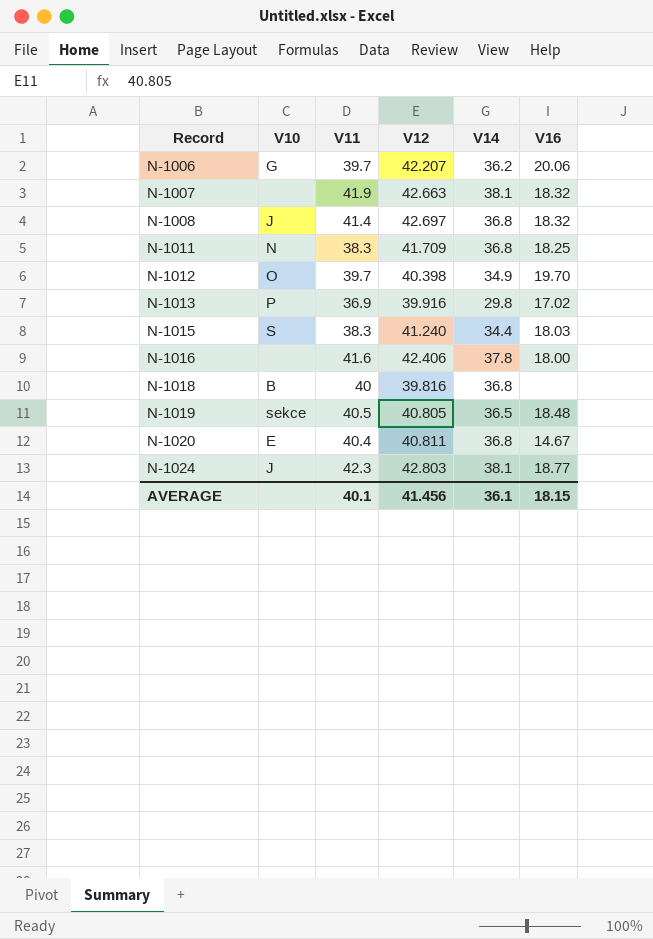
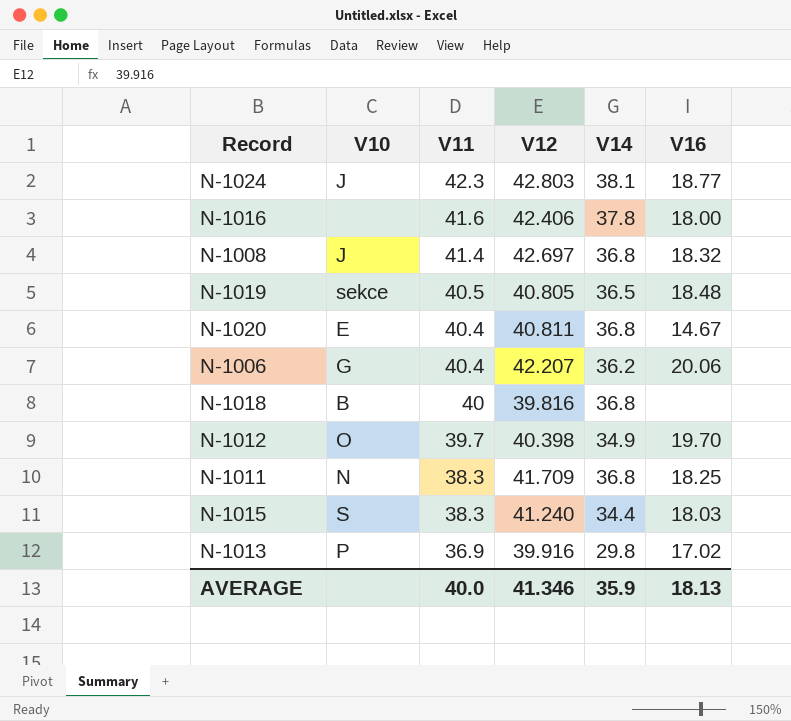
row order: Record ascending -> V11 descending
row N-1007: none | 41.9 | 42.663 | 38.1 | 18.32 -> none
N-1006 | V11: 39.7 -> 40.4
AVERAGE | V11: 40.1 -> 40.0
AVERAGE | V12: 41.456 -> 41.346
AVERAGE | V14: 36.1 -> 35.9
AVERAGE | V16: 18.15 -> 18.13

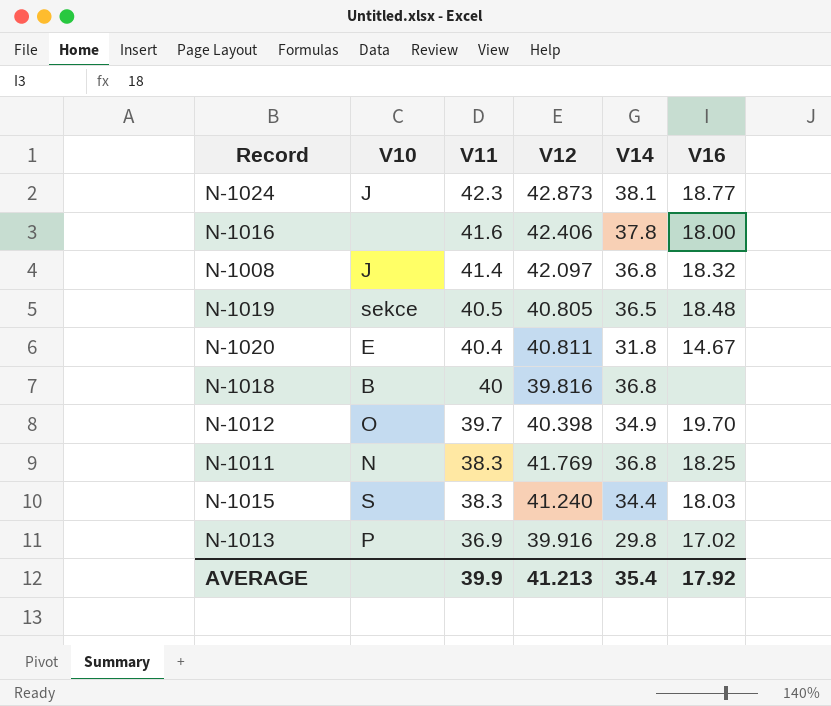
row N-1006: G | 40.4 | 42.207 | 36.2 | 20.06 -> none
N-1024 | V12: 42.803 -> 42.873
N-1008 | V12: 42.697 -> 42.097
N-1020 | V14: 36.8 -> 31.8
N-1011 | V12: 41.709 -> 41.769
AVERAGE | V11: 40.0 -> 39.9
AVERAGE | V12: 41.346 -> 41.213
AVERAGE | V14: 35.9 -> 35.4
AVERAGE | V16: 18.13 -> 17.92

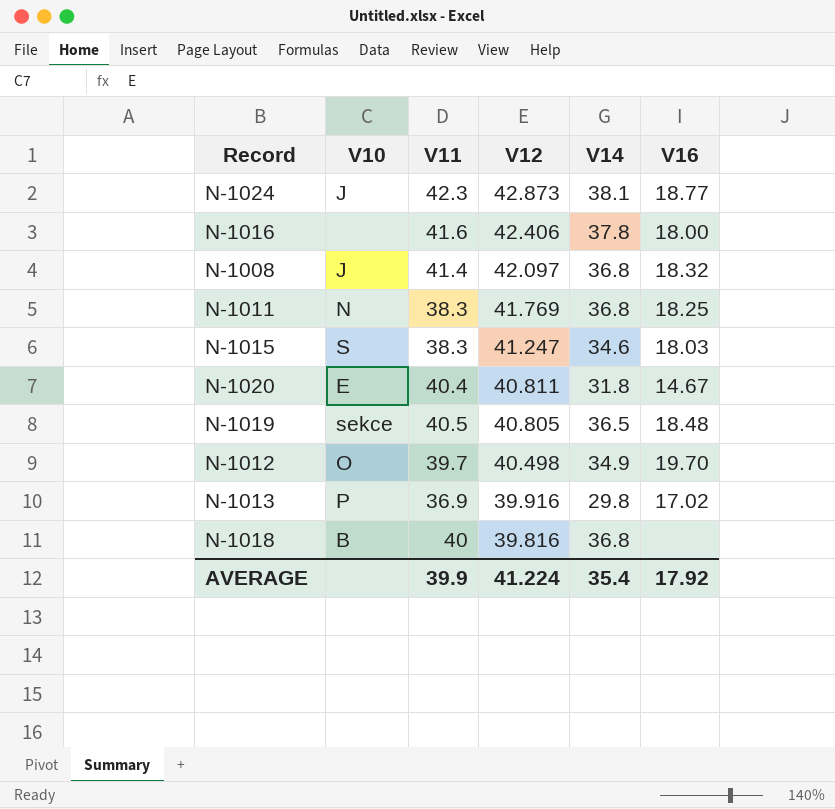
row order: V11 descending -> V12 descending
N-1015 | V12: 41.240 -> 41.247
N-1015 | V14: 34.4 -> 34.6
N-1012 | V12: 40.398 -> 40.498
AVERAGE | V12: 41.213 -> 41.224

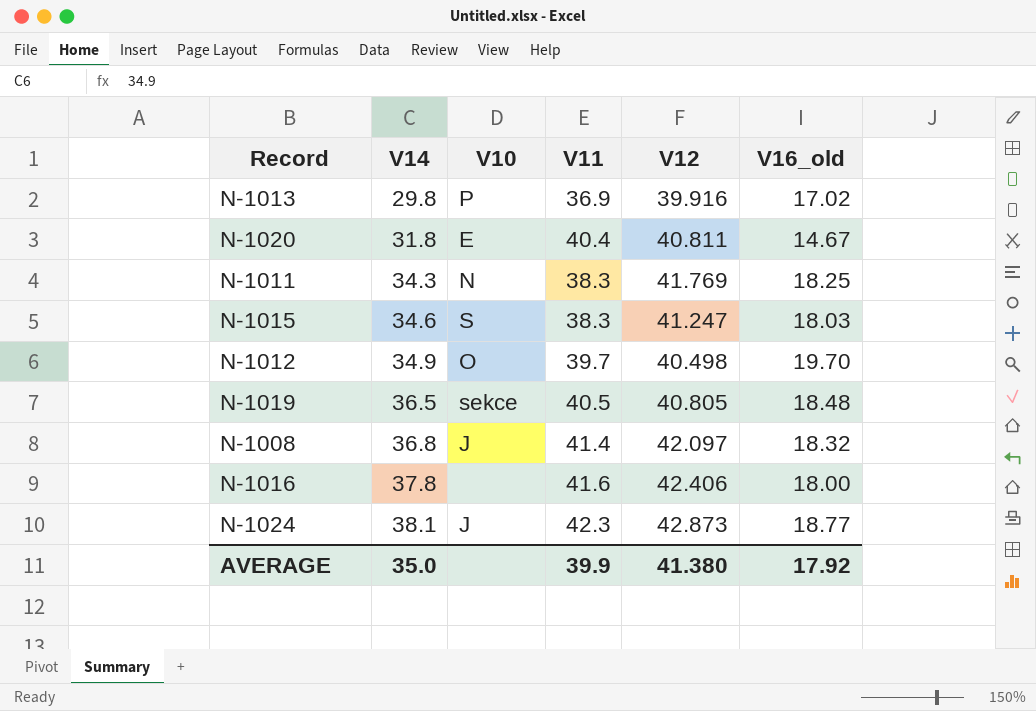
row order: V12 descending -> V14 ascending
column V14 | position: 5 -> 2
column name: V16 -> V16_old
row N-1018: B | 40 | 39.816 | 36.8 | none -> none
N-1011 | V14: 36.8 -> 34.3
AVERAGE | V14: 35.4 -> 35.0
AVERAGE | V12: 41.224 -> 41.380

